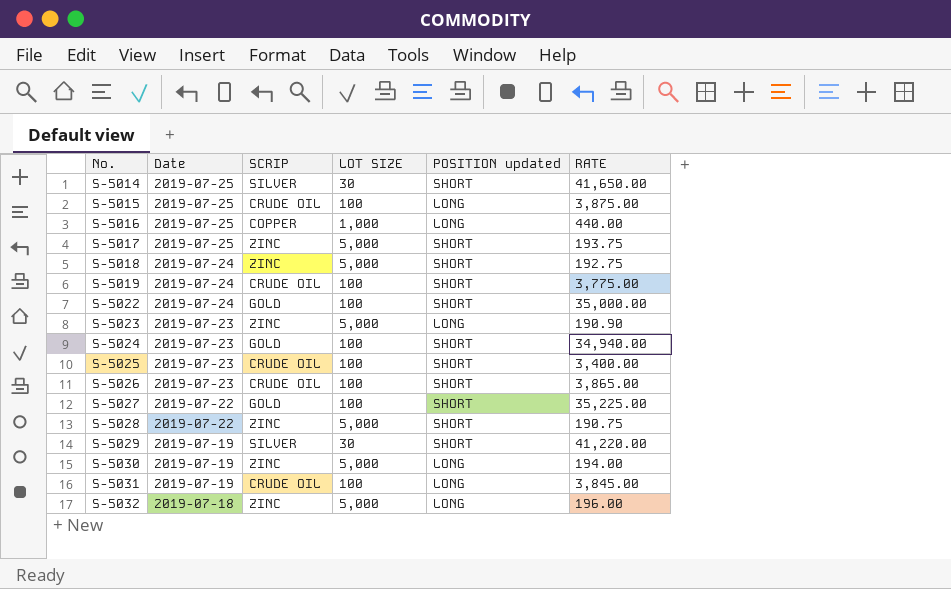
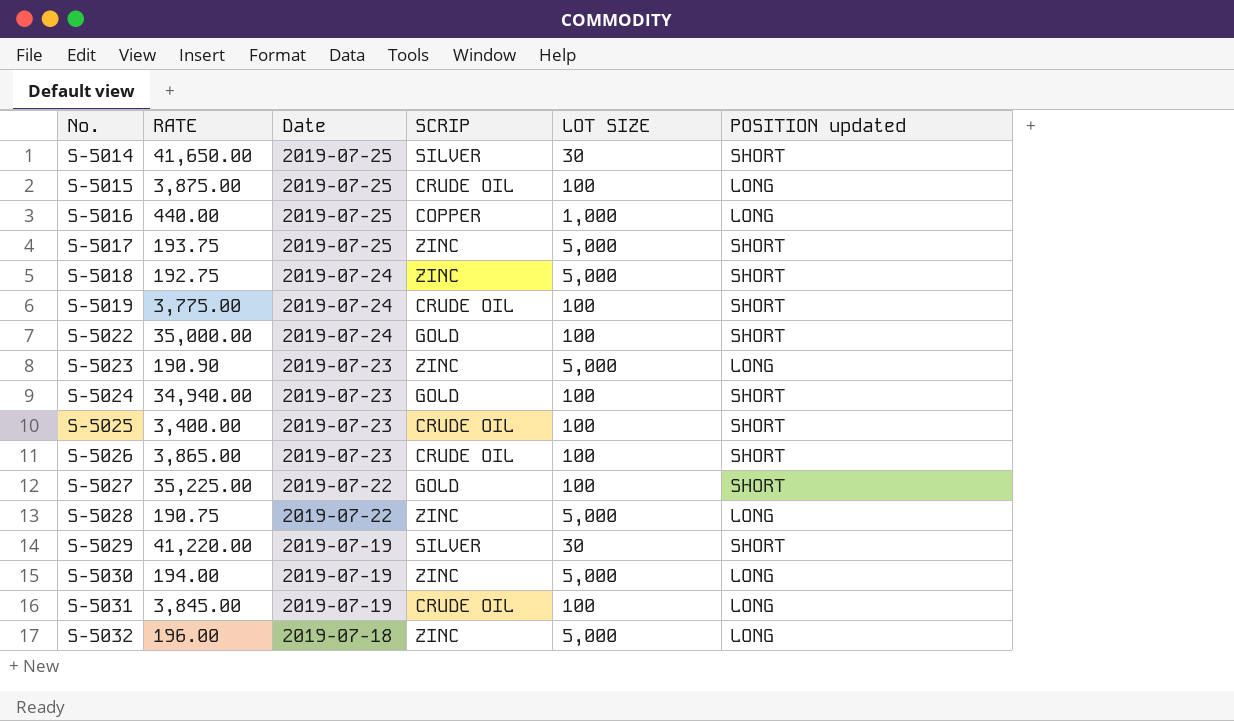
column RATE | position: 6 -> 2
S-5028 | POSITION updated: SHORT -> LONG

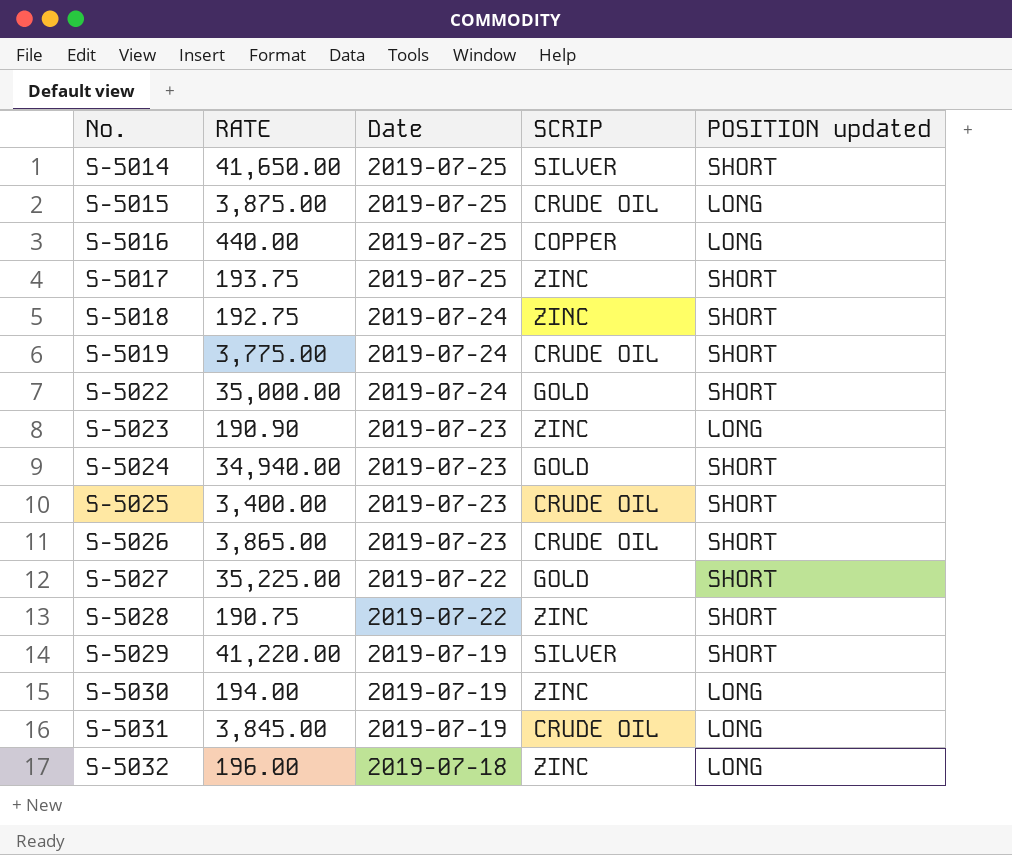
column LOT SIZE | position: 5 -> none
S-5028 | POSITION updated: LONG -> SHORT

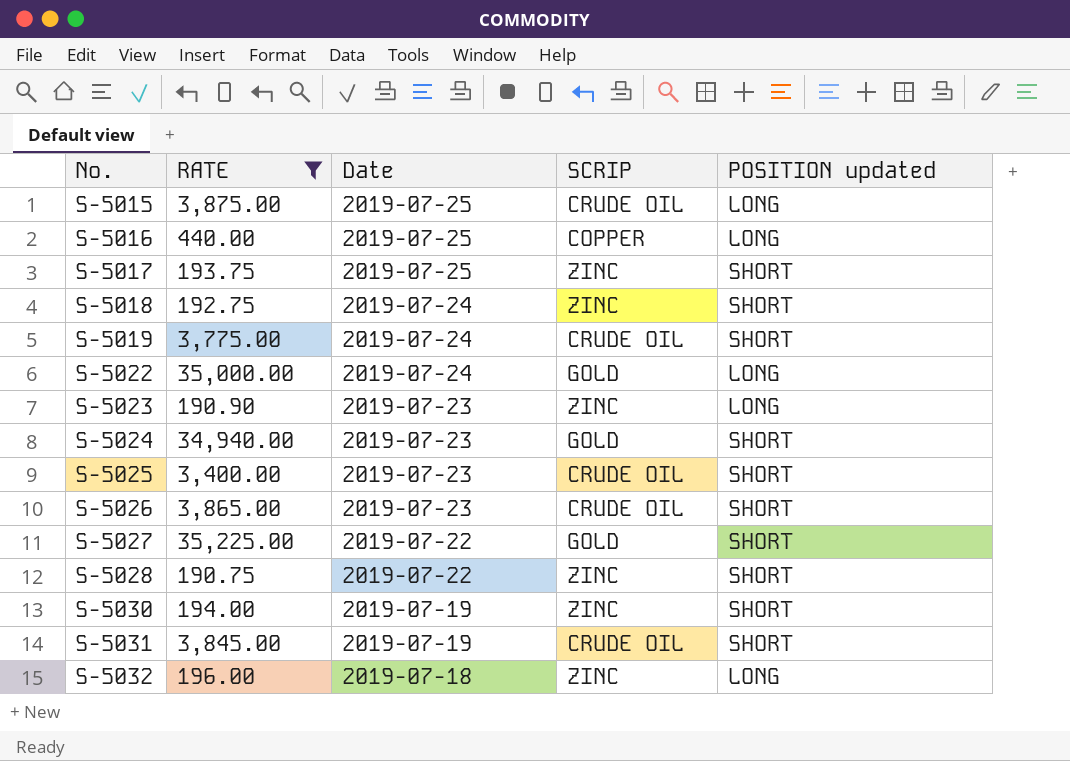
filter: none -> RATE <= 35,225.00
S-5022 | POSITION updated: SHORT -> LONG
S-5030 | POSITION updated: LONG -> SHORT
S-5031 | POSITION updated: LONG -> SHORT

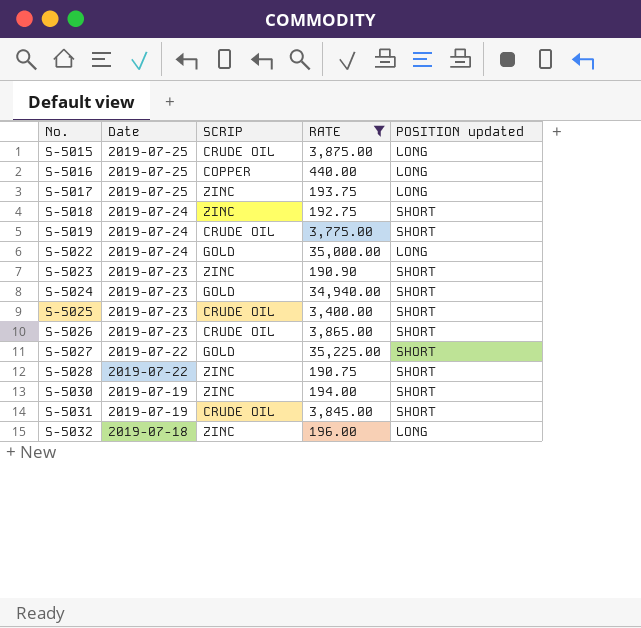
column RATE | position: 2 -> 4
S-5017 | POSITION updated: SHORT -> LONG
S-5023 | POSITION updated: LONG -> SHORT

